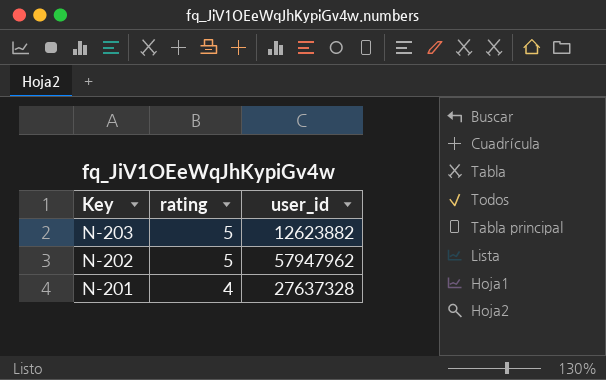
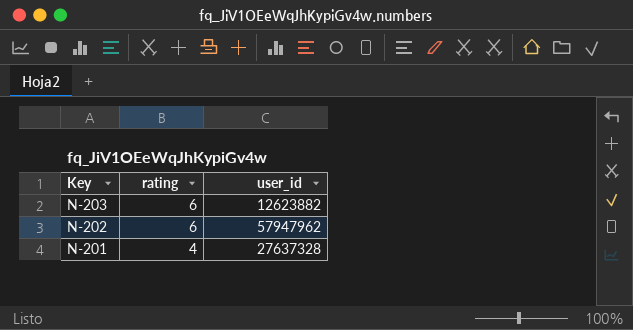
N-203 | rating: 5 -> 6
N-202 | rating: 5 -> 6

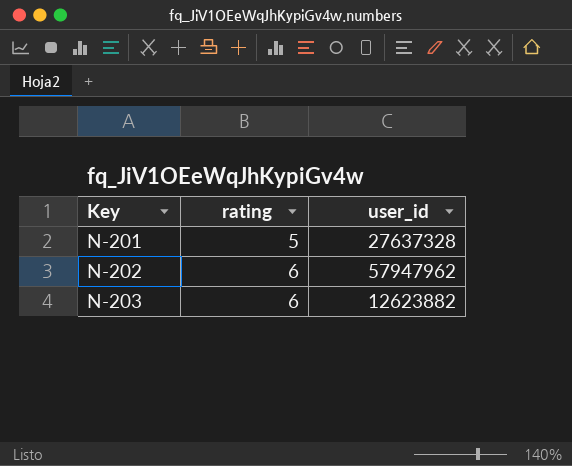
row order: Key descending -> Key ascending
N-201 | rating: 4 -> 5

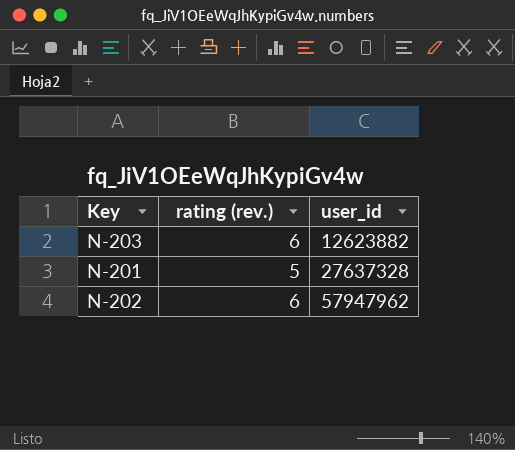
row order: Key ascending -> user_id ascending
column name: rating -> rating (rev.)

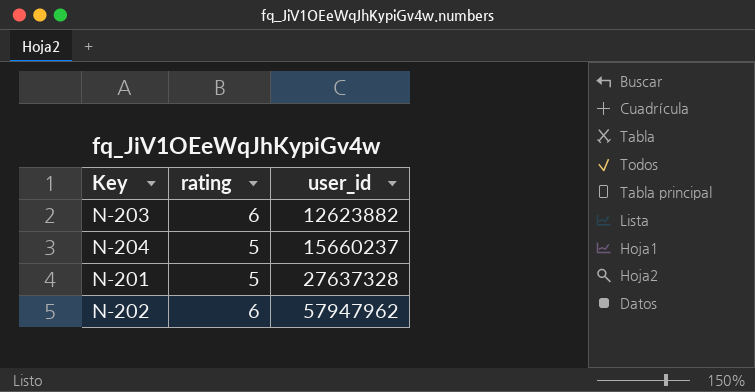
column name: rating (rev.) -> rating
row N-204: none -> 5 | 15660237

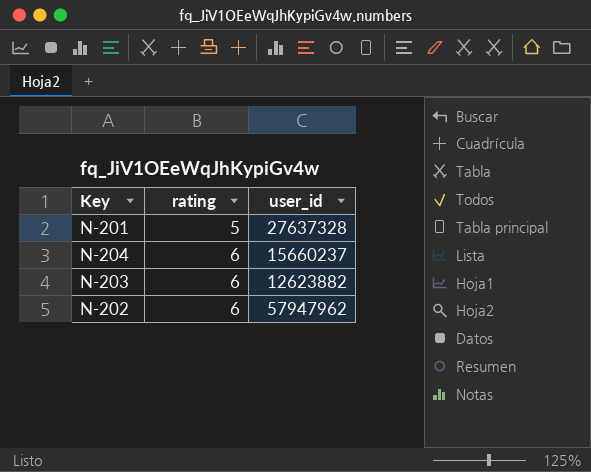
row order: user_id ascending -> rating ascending
N-204 | rating: 5 -> 6

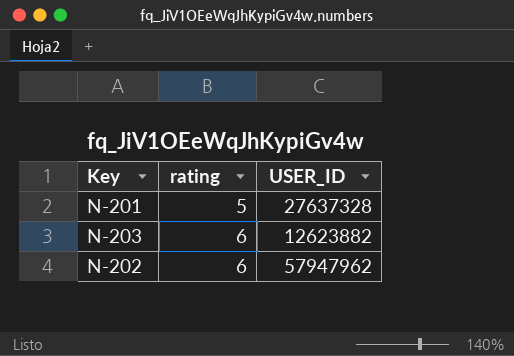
column name: user_id -> USER_ID
row N-204: 6 | 15660237 -> none

